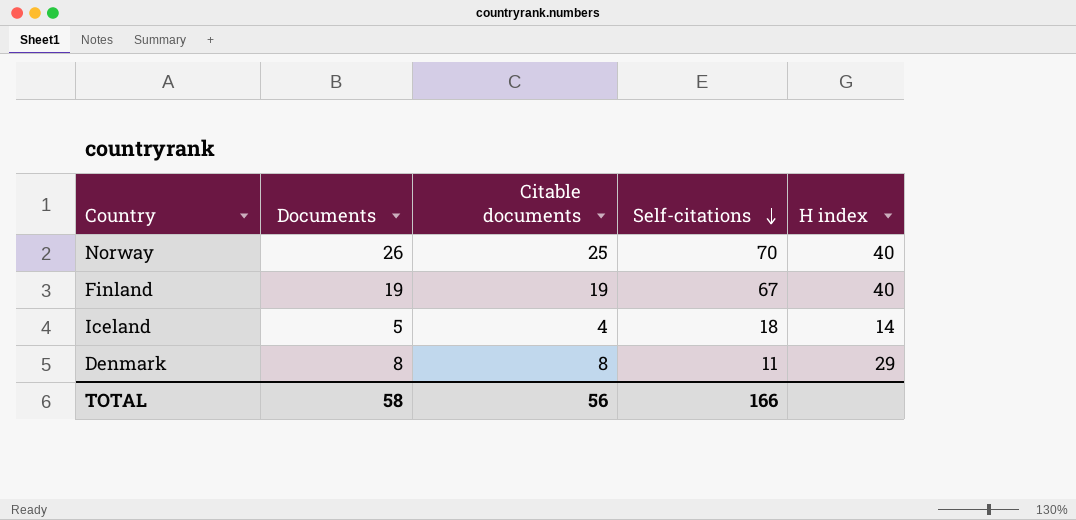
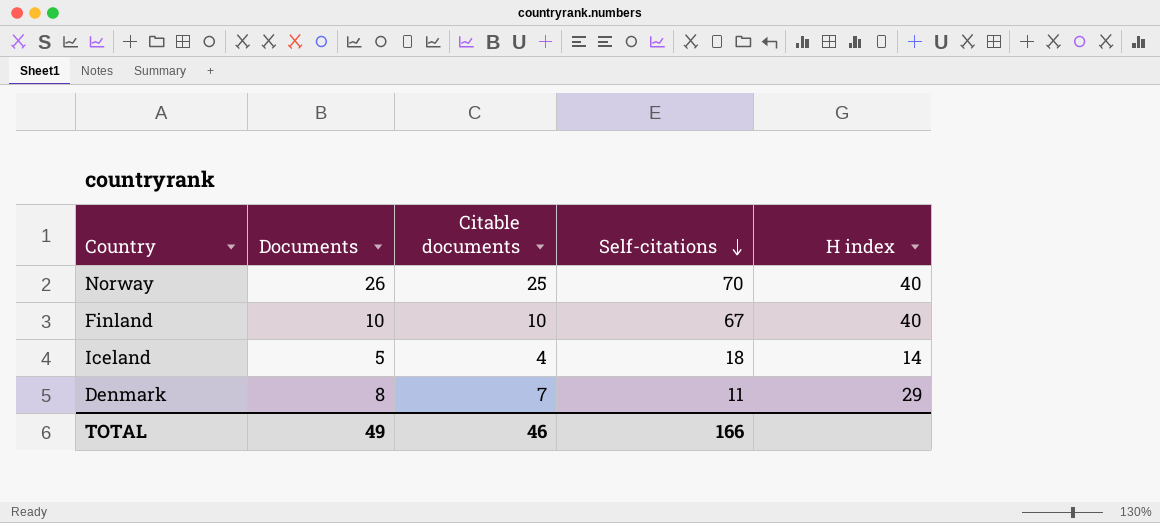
Finland | Documents: 19 -> 10
Finland | Citable documents: 19 -> 10
Denmark | Citable documents: 8 -> 7
TOTAL | Documents: 58 -> 49
TOTAL | Citable documents: 56 -> 46

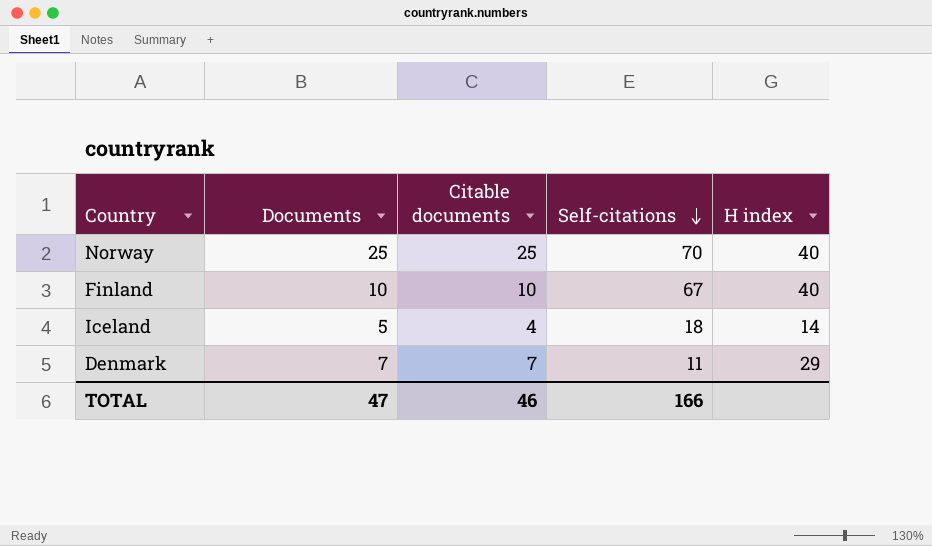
Norway | Documents: 26 -> 25
Denmark | Documents: 8 -> 7
TOTAL | Documents: 49 -> 47

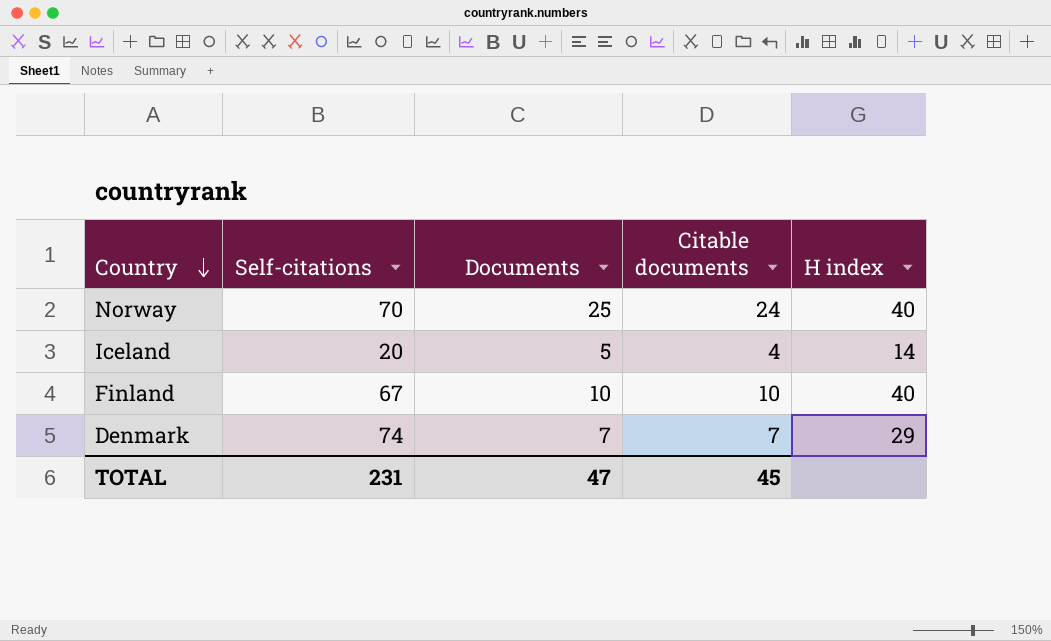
row order: Self-citations descending -> Country descending
column Self-citations | position: 4 -> 2
Norway | Citable documents: 25 -> 24
Iceland | Self-citations: 18 -> 20
Denmark | Self-citations: 11 -> 74
TOTAL | Self-citations: 166 -> 231
TOTAL | Citable documents: 46 -> 45

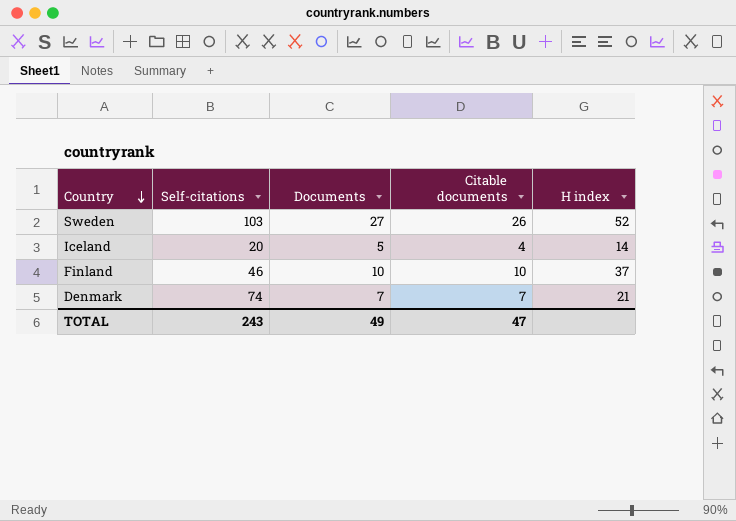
row Norway: 70 | 25 | 24 | 40 -> none
row Sweden: none -> 103 | 27 | 26 | 52
Finland | Self-citations: 67 -> 46
Finland | H index: 40 -> 37
Denmark | H index: 29 -> 21
TOTAL | Self-citations: 231 -> 243
TOTAL | Documents: 47 -> 49
TOTAL | Citable documents: 45 -> 47

